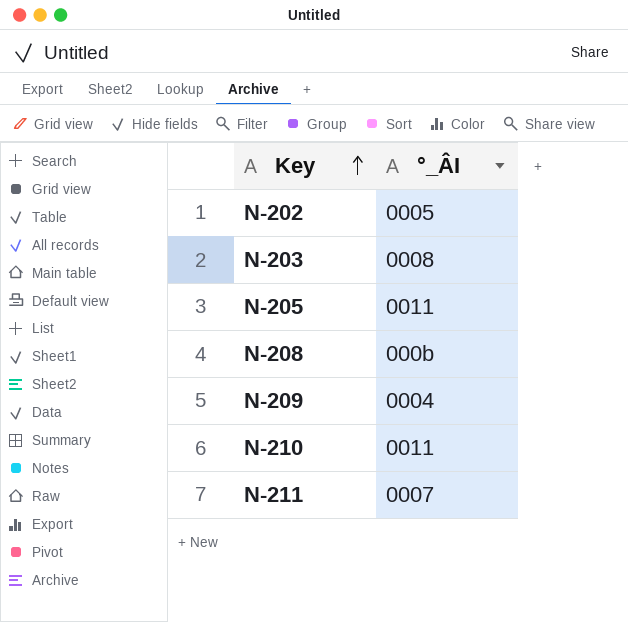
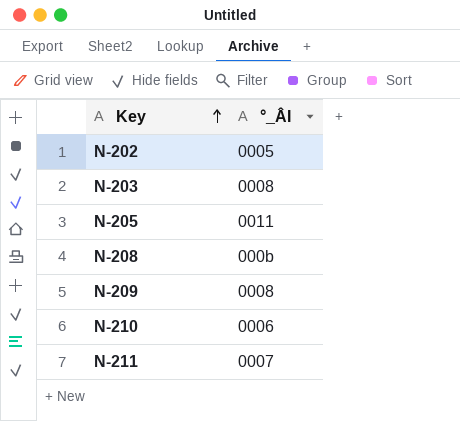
N-209 | °_ÂI: 0004 -> 0008
N-210 | °_ÂI: 0011 -> 0006

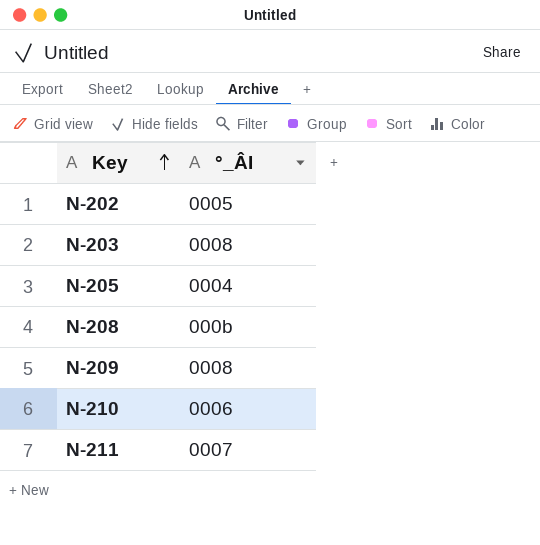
N-205 | °_ÂI: 0011 -> 0004

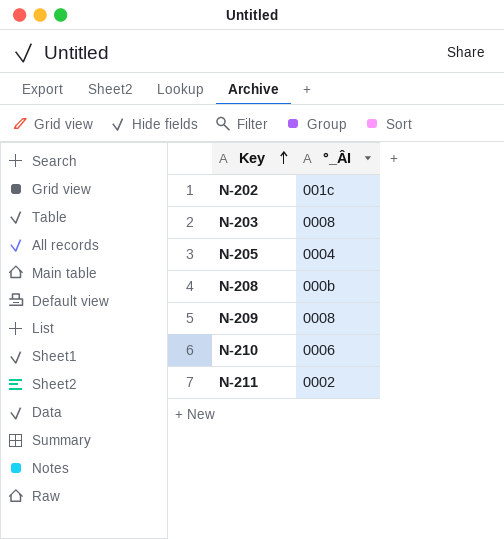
N-202 | °_ÂI: 0005 -> 001c
N-211 | °_ÂI: 0007 -> 0002

